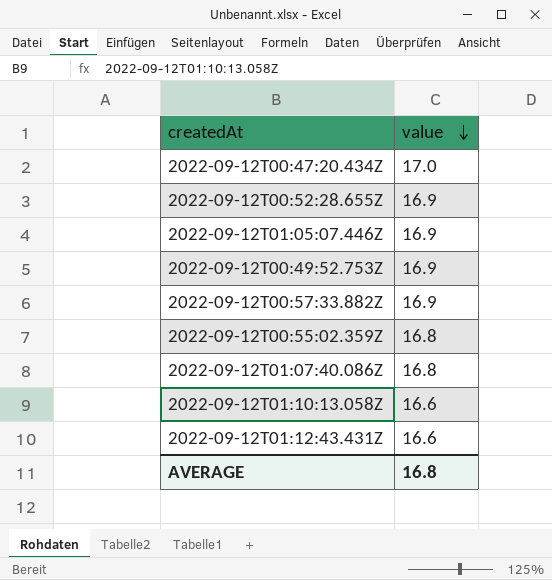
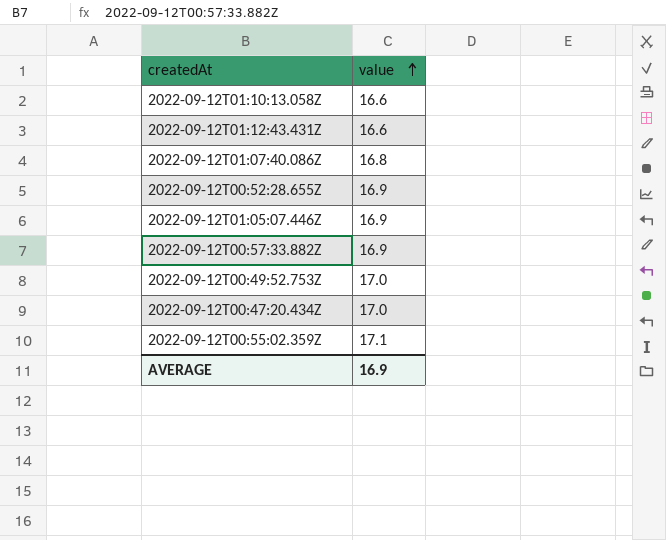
row order: value descending -> value ascending
2022-09-12T00:49:52.753Z | value: 16.9 -> 17.0
2022-09-12T00:55:02.359Z | value: 16.8 -> 17.1
AVERAGE | value: 16.8 -> 16.9

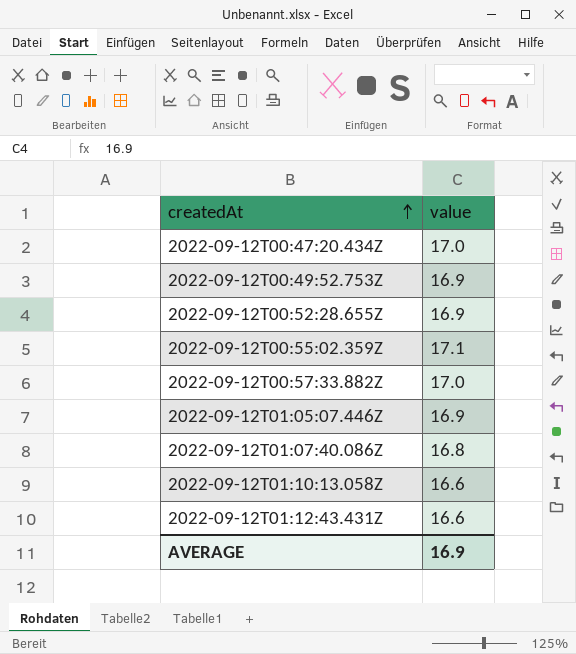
row order: value ascending -> createdAt ascending
2022-09-12T00:49:52.753Z | value: 17.0 -> 16.9
2022-09-12T00:57:33.882Z | value: 16.9 -> 17.0

